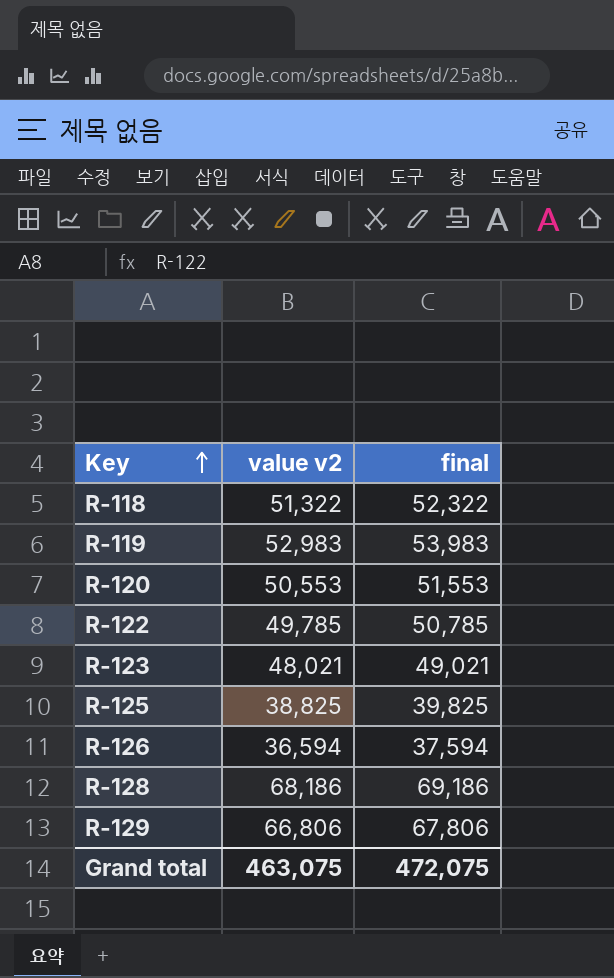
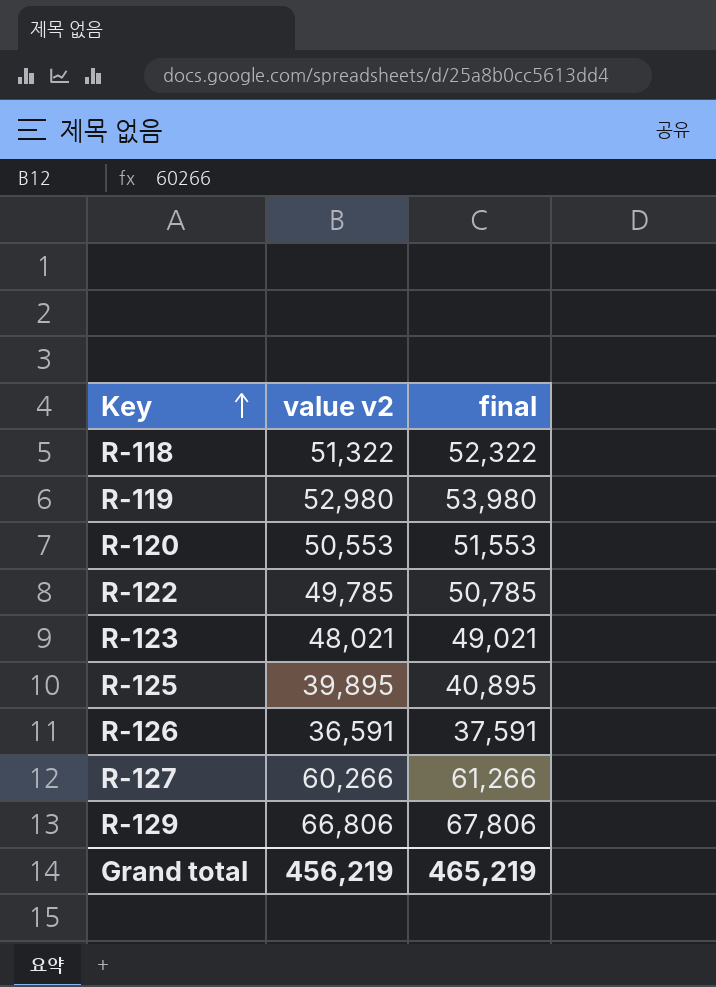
row R-128: 68,186 | 69,186 -> none
R-119 | value v2: 52,983 -> 52,980
R-119 | final: 53,983 -> 53,980
R-125 | value v2: 38,825 -> 39,895
R-125 | final: 39,825 -> 40,895
R-126 | value v2: 36,594 -> 36,591
R-126 | final: 37,594 -> 37,591
row R-127: none -> 60,266 | 61,266
Grand total | value v2: 463,075 -> 456,219
Grand total | final: 472,075 -> 465,219

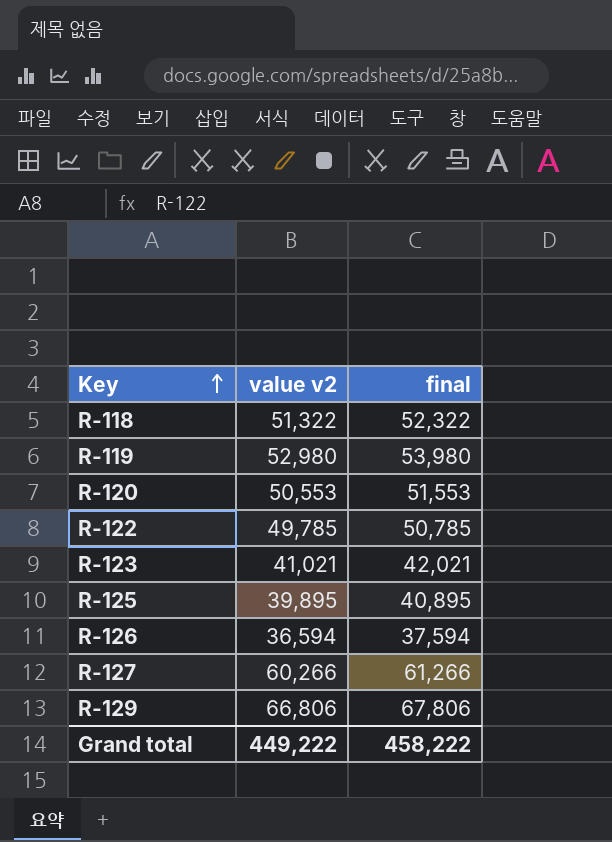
R-123 | value v2: 48,021 -> 41,021
R-123 | final: 49,021 -> 42,021
R-126 | value v2: 36,591 -> 36,594
R-126 | final: 37,591 -> 37,594
Grand total | value v2: 456,219 -> 449,222
Grand total | final: 465,219 -> 458,222

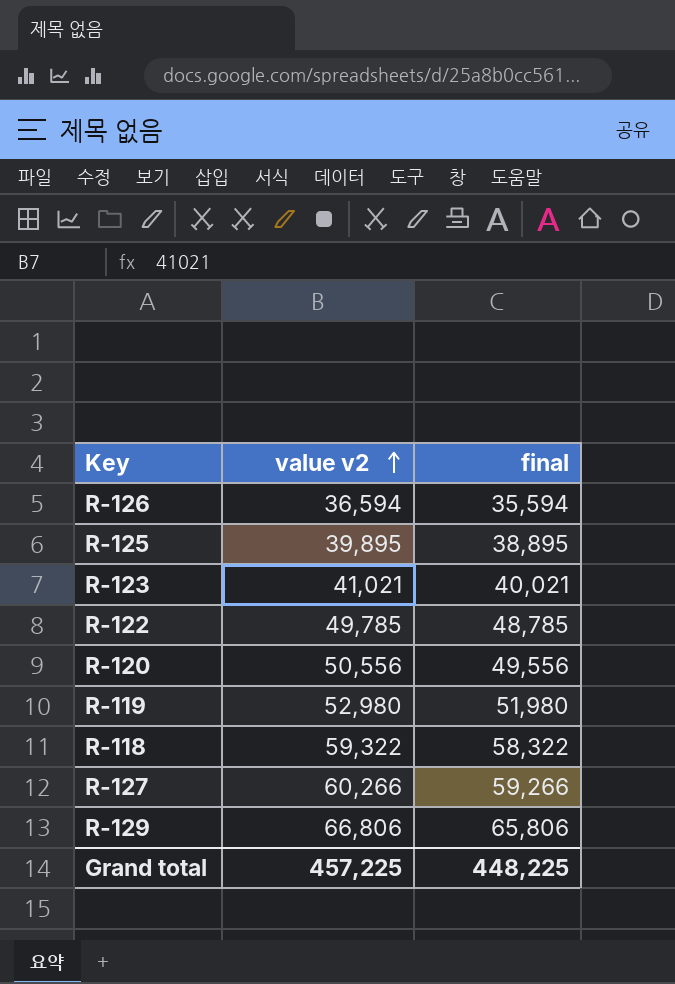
row order: Key ascending -> value v2 ascending
column final | formula: [value v2] + 1000 -> [value v2] - 1000
R-120 | value v2: 50,553 -> 50,556
R-118 | value v2: 51,322 -> 59,322
Grand total | value v2: 449,222 -> 457,225
Grand total | final: 458,222 -> 448,225

